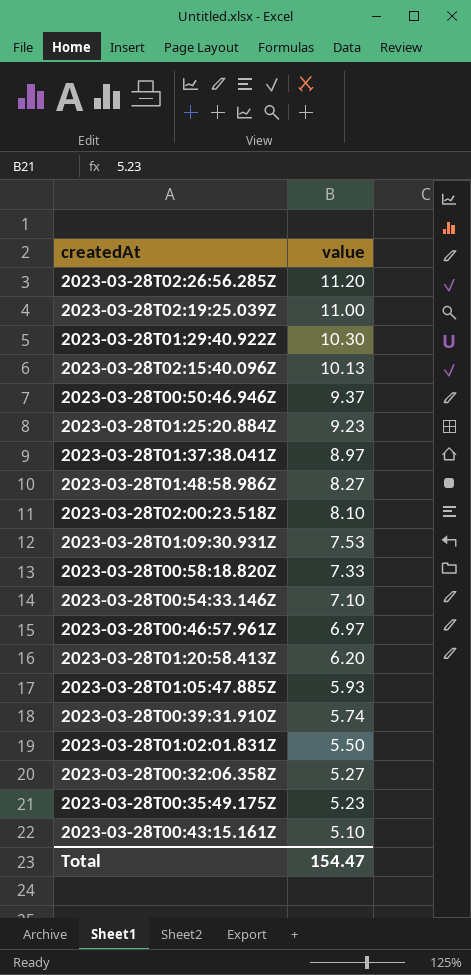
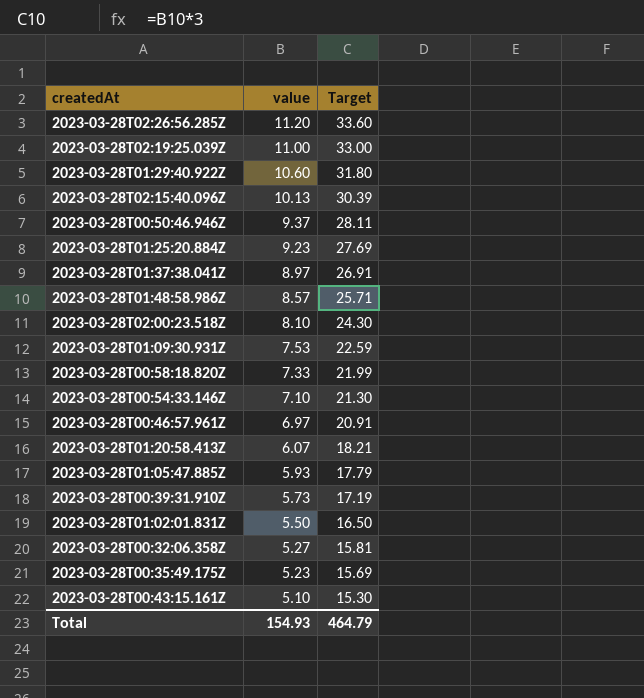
column Target | formula: none -> [value] * 3
2023-03-28T01:29:40.922Z | value: 10.30 -> 10.60
2023-03-28T01:48:58.986Z | value: 8.27 -> 8.57
2023-03-28T01:20:58.413Z | value: 6.20 -> 6.07
2023-03-28T00:39:31.910Z | value: 5.74 -> 5.73
Total | value: 154.47 -> 154.93

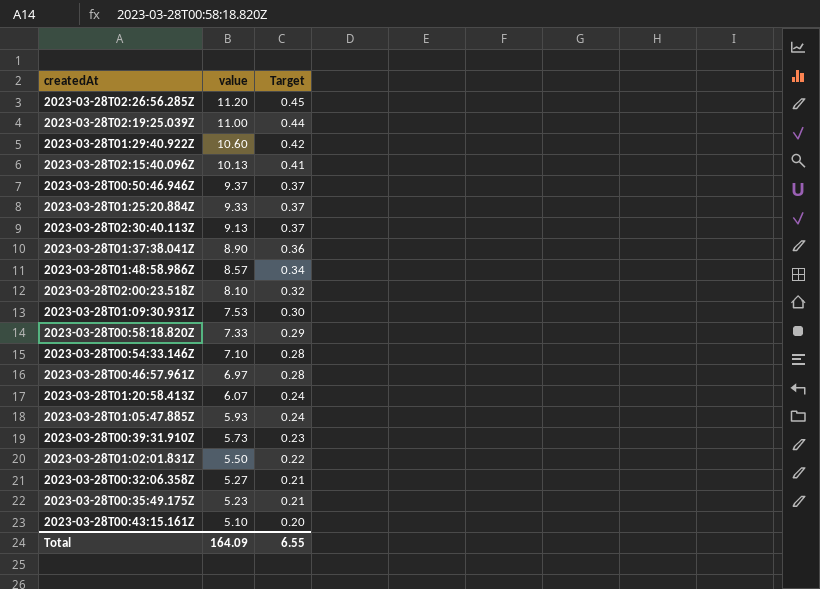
column Target | formula: [value] * 3 -> [value] * 0.04
2023-03-28T01:25:20.884Z | value: 9.23 -> 9.33
row 2023-03-28T02:30:40.113Z: none -> 9.13 | 0.37
2023-03-28T01:37:38.041Z | value: 8.97 -> 8.90
Total | value: 154.93 -> 164.09
Total | Target: 464.79 -> 6.55

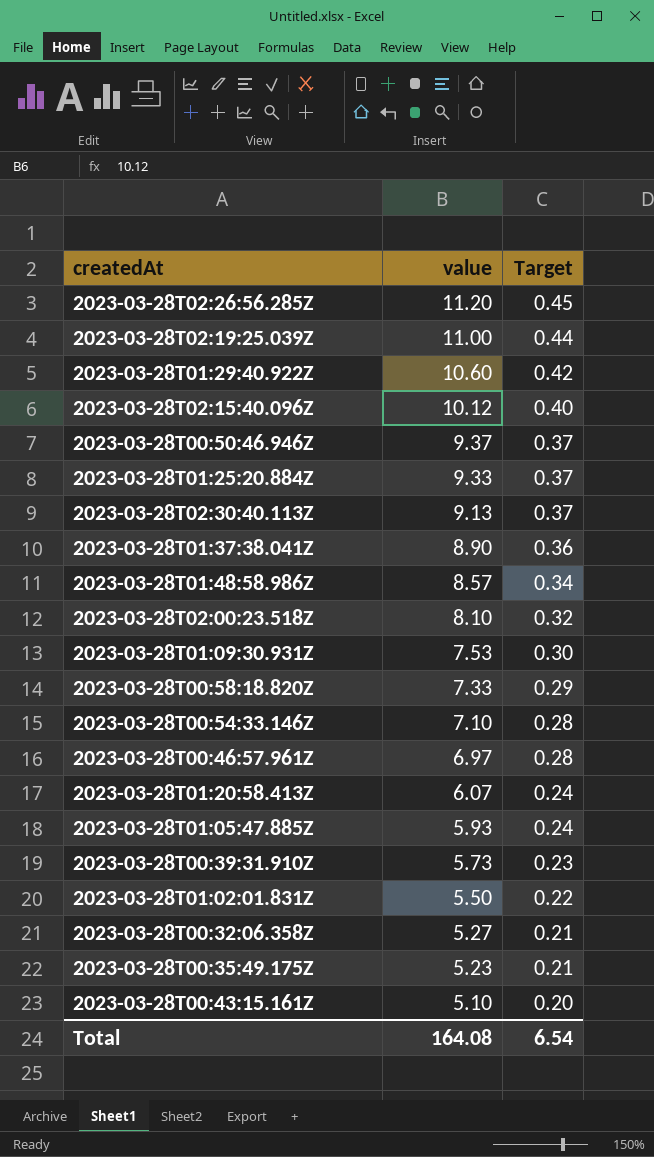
2023-03-28T02:15:40.096Z | value: 10.13 -> 10.12
2023-03-28T02:15:40.096Z | Target: 0.41 -> 0.40
Total | value: 164.09 -> 164.08
Total | Target: 6.55 -> 6.54

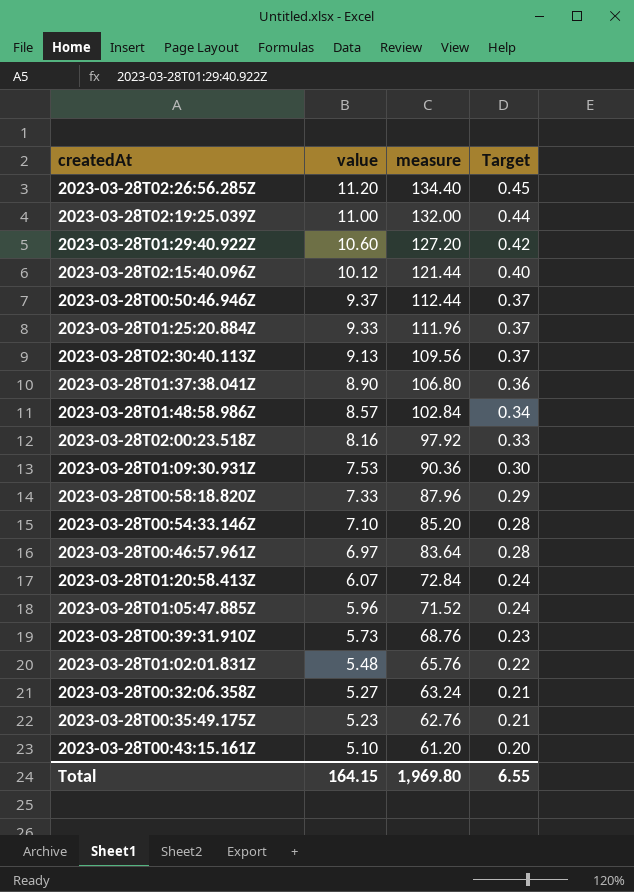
column measure | formula: none -> [value] * 12
2023-03-28T02:00:23.518Z | value: 8.10 -> 8.16
2023-03-28T02:00:23.518Z | Target: 0.32 -> 0.33
2023-03-28T01:05:47.885Z | value: 5.93 -> 5.96
2023-03-28T01:02:01.831Z | value: 5.50 -> 5.48
Total | value: 164.08 -> 164.15
Total | Target: 6.54 -> 6.55

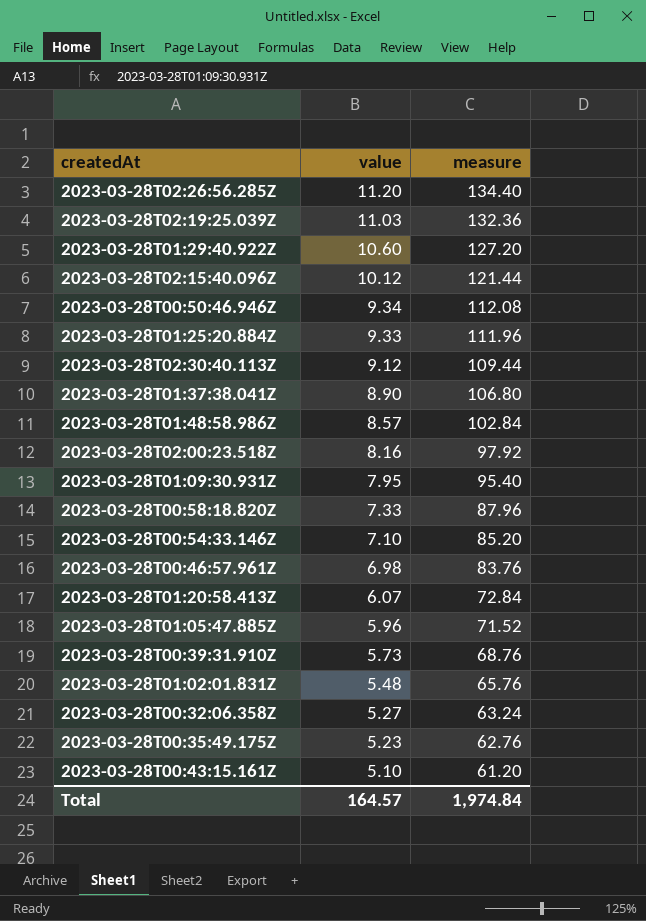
column Target | formula: [value] * 0.04 -> none
2023-03-28T02:19:25.039Z | value: 11.00 -> 11.03
2023-03-28T02:19:25.039Z | measure: 132.00 -> 132.36
2023-03-28T00:50:46.946Z | value: 9.37 -> 9.34
2023-03-28T00:50:46.946Z | measure: 112.44 -> 112.08
2023-03-28T02:30:40.113Z | value: 9.13 -> 9.12
2023-03-28T02:30:40.113Z | measure: 109.56 -> 109.44
2023-03-28T01:09:30.931Z | value: 7.53 -> 7.95
2023-03-28T01:09:30.931Z | measure: 90.36 -> 95.40
2023-03-28T00:46:57.961Z | value: 6.97 -> 6.98
2023-03-28T00:46:57.961Z | measure: 83.64 -> 83.76
Total | value: 164.15 -> 164.57
Total | measure: 1,969.80 -> 1,974.84

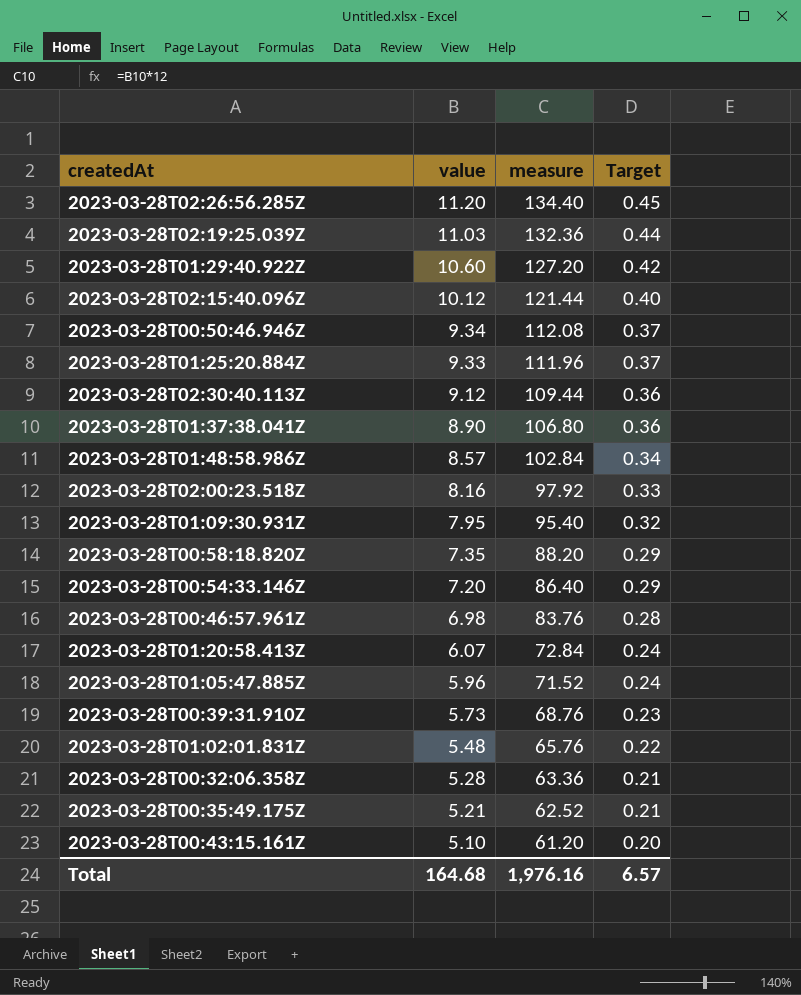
column Target | formula: none -> [value] * 0.04
2023-03-28T00:58:18.820Z | value: 7.33 -> 7.35
2023-03-28T00:58:18.820Z | measure: 87.96 -> 88.20
2023-03-28T00:54:33.146Z | value: 7.10 -> 7.20
2023-03-28T00:54:33.146Z | measure: 85.20 -> 86.40
2023-03-28T00:32:06.358Z | value: 5.27 -> 5.28
2023-03-28T00:32:06.358Z | measure: 63.24 -> 63.36
2023-03-28T00:35:49.175Z | value: 5.23 -> 5.21
2023-03-28T00:35:49.175Z | measure: 62.76 -> 62.52
Total | value: 164.57 -> 164.68
Total | measure: 1,974.84 -> 1,976.16

